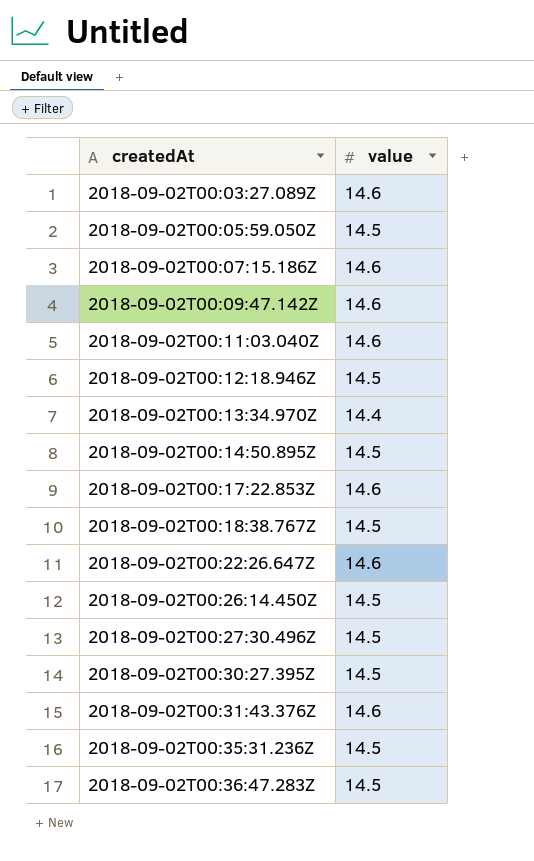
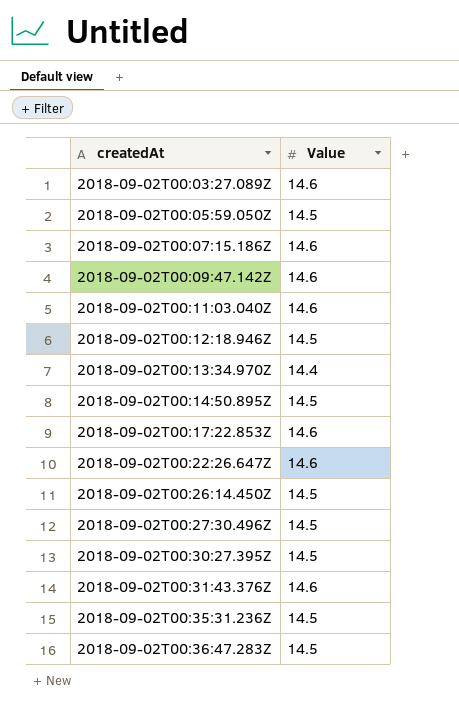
column name: value -> Value
row 2018-09-02T00:18:38.767Z: 14.5 -> none

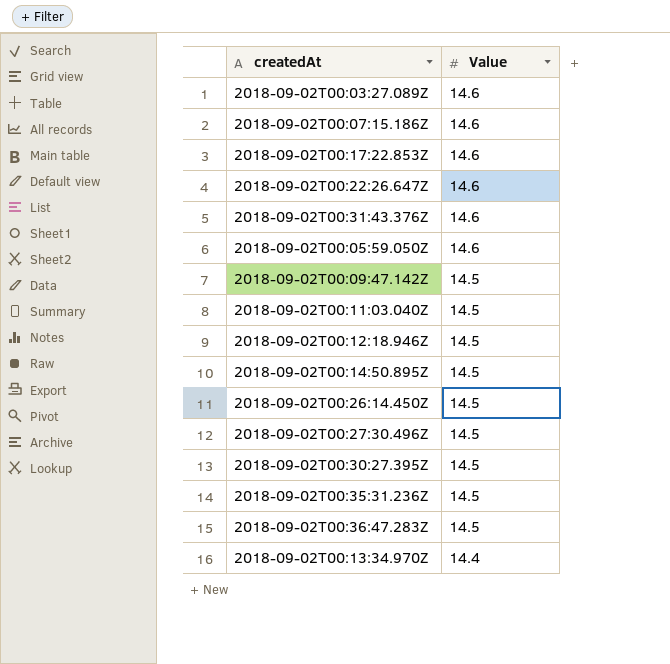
row order: createdAt ascending -> Value descending
2018-09-02T00:05:59.050Z | Value: 14.5 -> 14.6
2018-09-02T00:09:47.142Z | Value: 14.6 -> 14.5
2018-09-02T00:11:03.040Z | Value: 14.6 -> 14.5

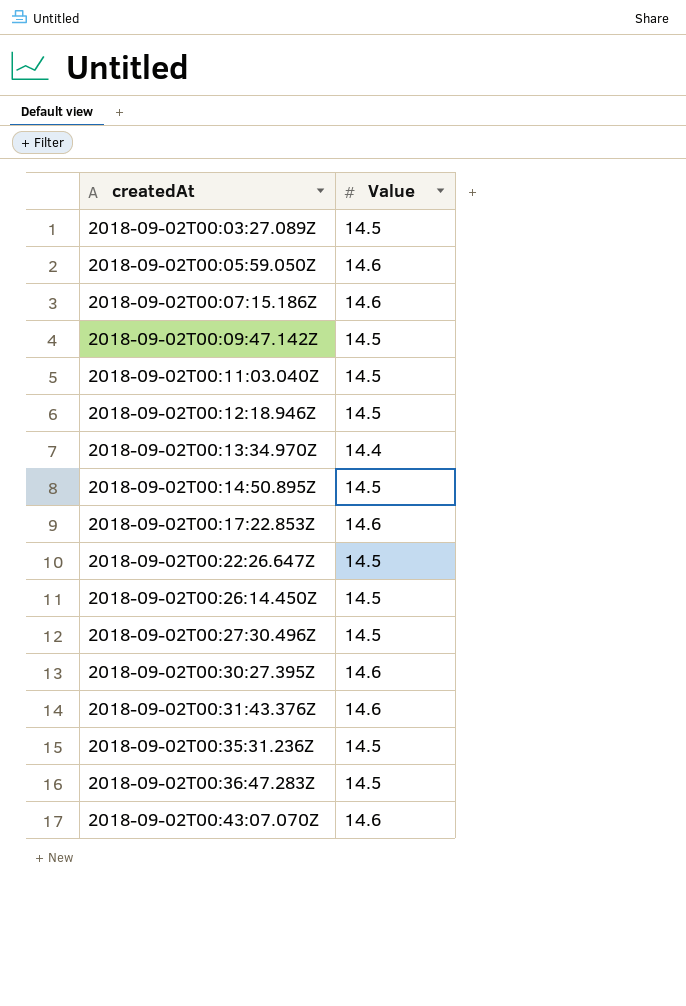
row order: Value descending -> createdAt ascending
2018-09-02T00:03:27.089Z | Value: 14.6 -> 14.5
2018-09-02T00:22:26.647Z | Value: 14.6 -> 14.5
2018-09-02T00:30:27.395Z | Value: 14.5 -> 14.6
row 2018-09-02T00:43:07.070Z: none -> 14.6

